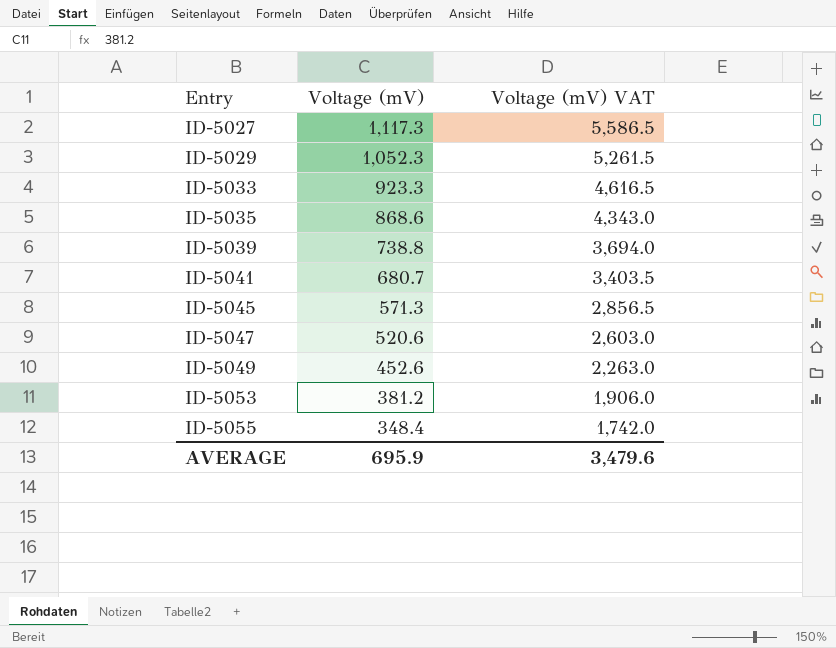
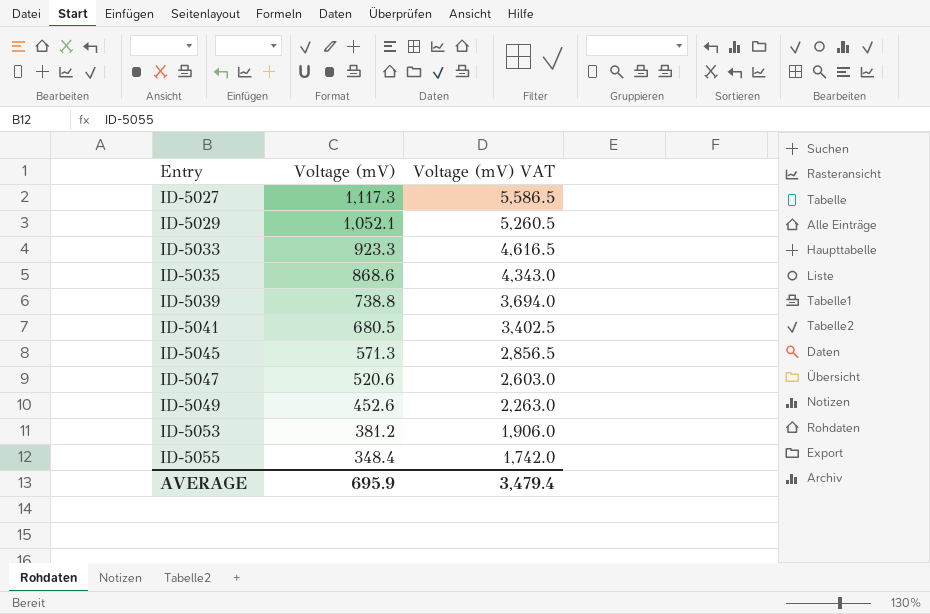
ID-5029 | Voltage (mV): 1,052.3 -> 1,052.1
ID-5029 | Voltage (mV) VAT: 5,261.5 -> 5,260.5
ID-5041 | Voltage (mV): 680.7 -> 680.5
ID-5041 | Voltage (mV) VAT: 3,403.5 -> 3,402.5
AVERAGE | Voltage (mV) VAT: 3,479.6 -> 3,479.4

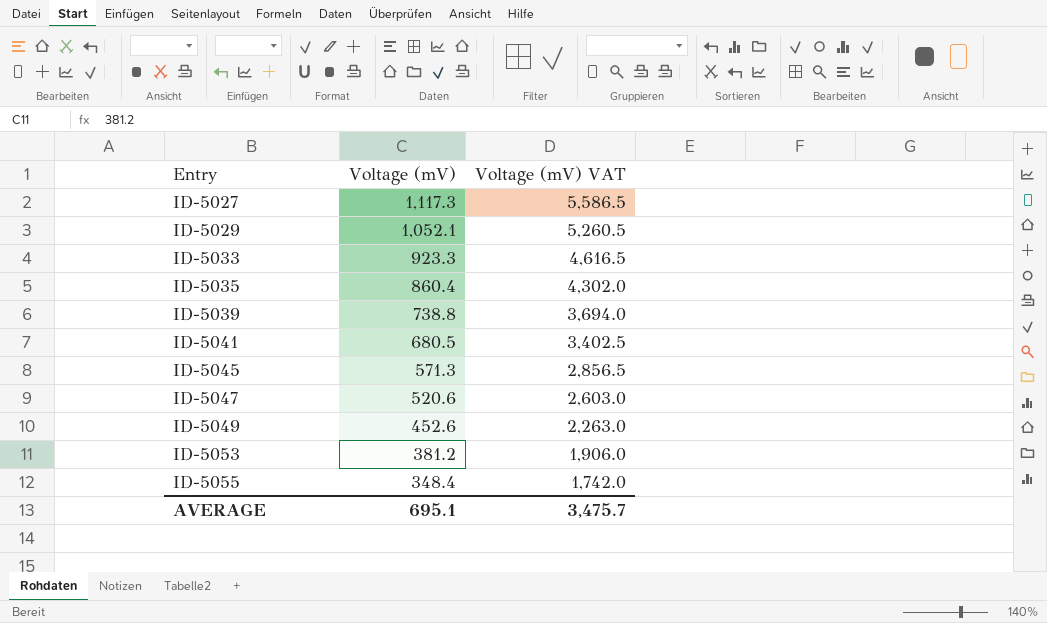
ID-5035 | Voltage (mV): 868.6 -> 860.4
ID-5035 | Voltage (mV) VAT: 4,343.0 -> 4,302.0
AVERAGE | Voltage (mV): 695.9 -> 695.1
AVERAGE | Voltage (mV) VAT: 3,479.4 -> 3,475.7

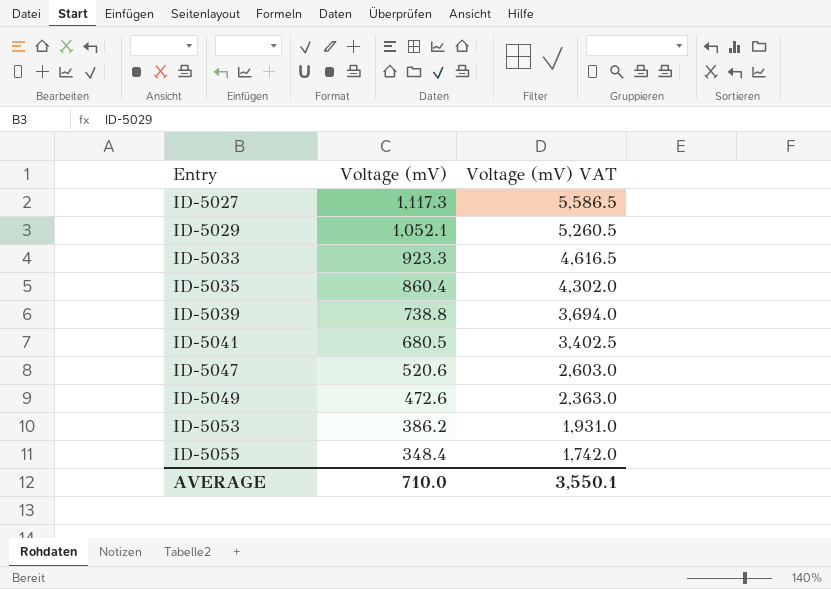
row ID-5045: 571.3 | 2,856.5 -> none
ID-5049 | Voltage (mV): 452.6 -> 472.6
ID-5049 | Voltage (mV) VAT: 2,263.0 -> 2,363.0
ID-5053 | Voltage (mV): 381.2 -> 386.2
ID-5053 | Voltage (mV) VAT: 1,906.0 -> 1,931.0
AVERAGE | Voltage (mV): 695.1 -> 710.0
AVERAGE | Voltage (mV) VAT: 3,475.7 -> 3,550.1

